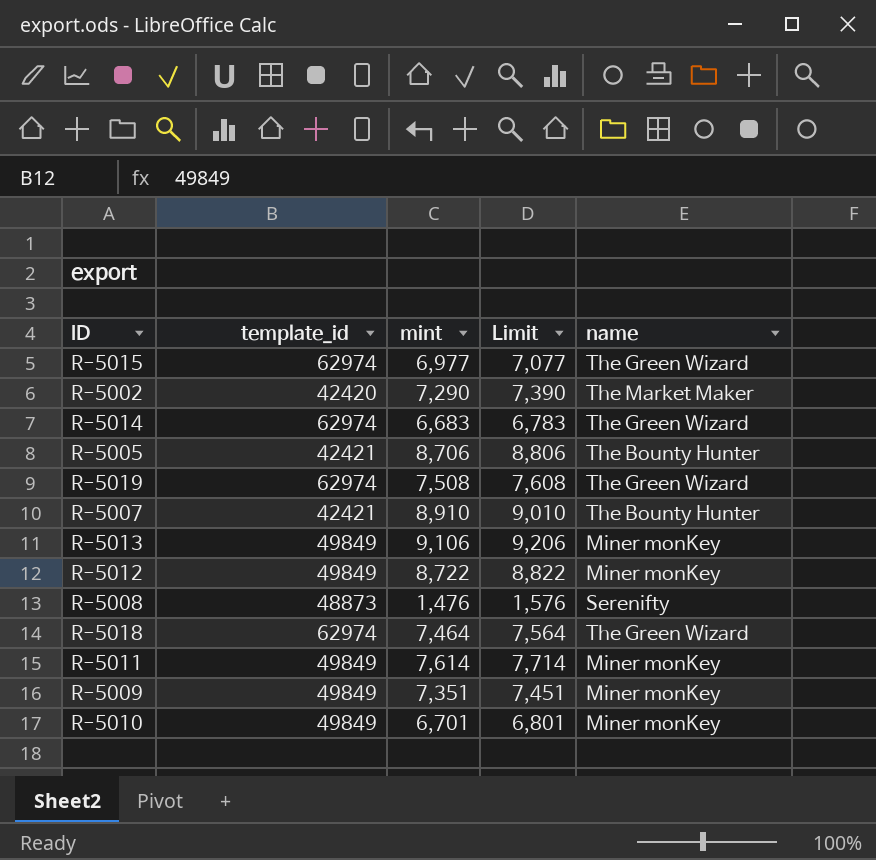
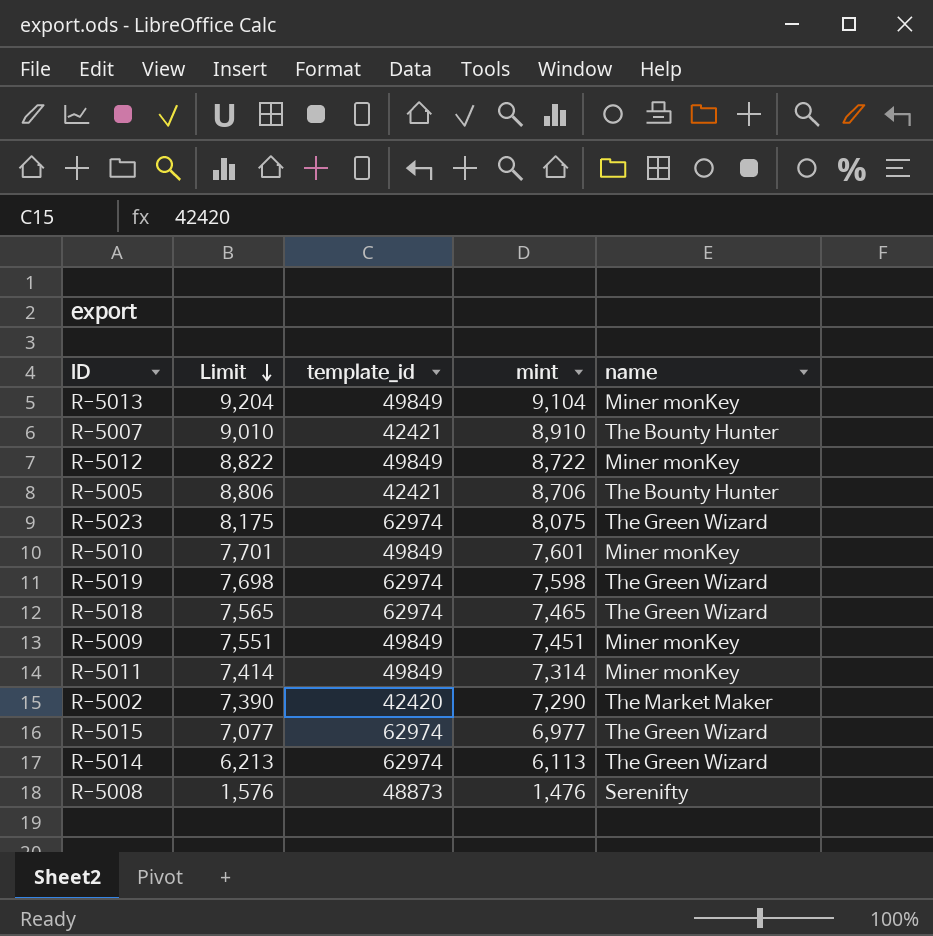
row order: none -> Limit descending
column Limit | position: 4 -> 2
R-5013 | Limit: 9,206 -> 9,204
R-5013 | mint: 9,106 -> 9,104
row R-5023: none -> 8,175 | 62974 | 8,075 | The Green Wizard
R-5010 | Limit: 6,801 -> 7,701
R-5010 | mint: 6,701 -> 7,601
R-5019 | Limit: 7,608 -> 7,698
R-5019 | mint: 7,508 -> 7,598
R-5018 | Limit: 7,564 -> 7,565
R-5018 | mint: 7,464 -> 7,465
R-5009 | Limit: 7,451 -> 7,551
R-5009 | mint: 7,351 -> 7,451
R-5011 | Limit: 7,714 -> 7,414
R-5011 | mint: 7,614 -> 7,314
R-5014 | Limit: 6,783 -> 6,213
R-5014 | mint: 6,683 -> 6,113

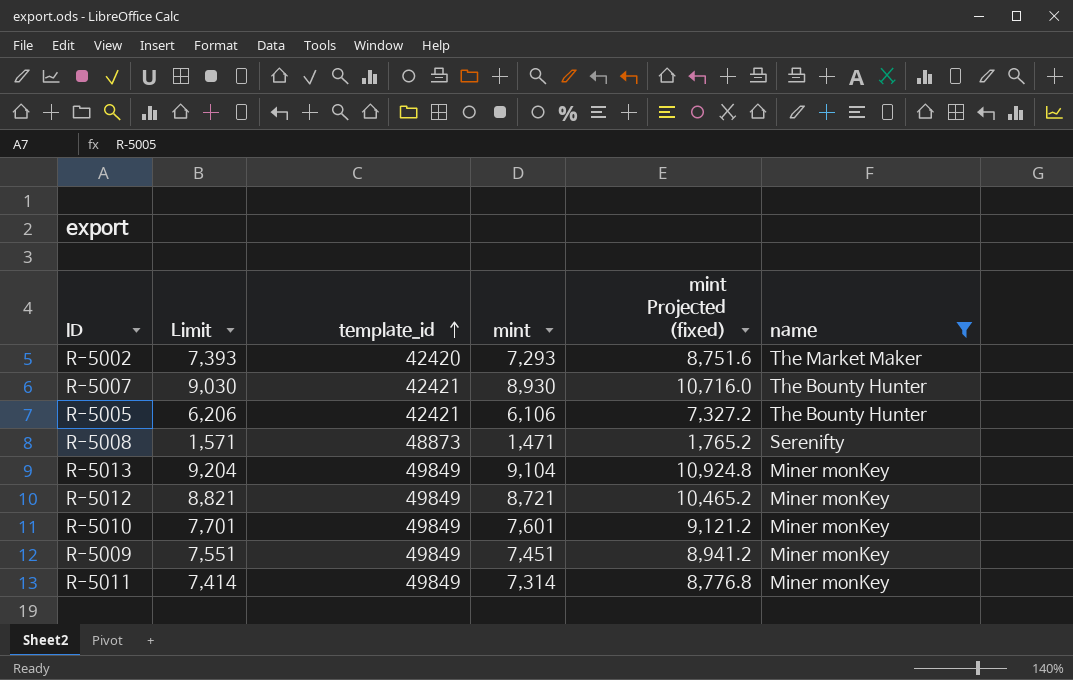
filter: none -> name != The Green Wizard
row order: Limit descending -> template_id ascending
column mint Projected (fixed) | formula: none -> [mint] * 1.2
R-5002 | Limit: 7,390 -> 7,393
R-5002 | mint: 7,290 -> 7,293
R-5007 | Limit: 9,010 -> 9,030
R-5007 | mint: 8,910 -> 8,930
R-5005 | Limit: 8,806 -> 6,206
R-5005 | mint: 8,706 -> 6,106
R-5008 | Limit: 1,576 -> 1,571
R-5008 | mint: 1,476 -> 1,471
R-5012 | Limit: 8,822 -> 8,821
R-5012 | mint: 8,722 -> 8,721

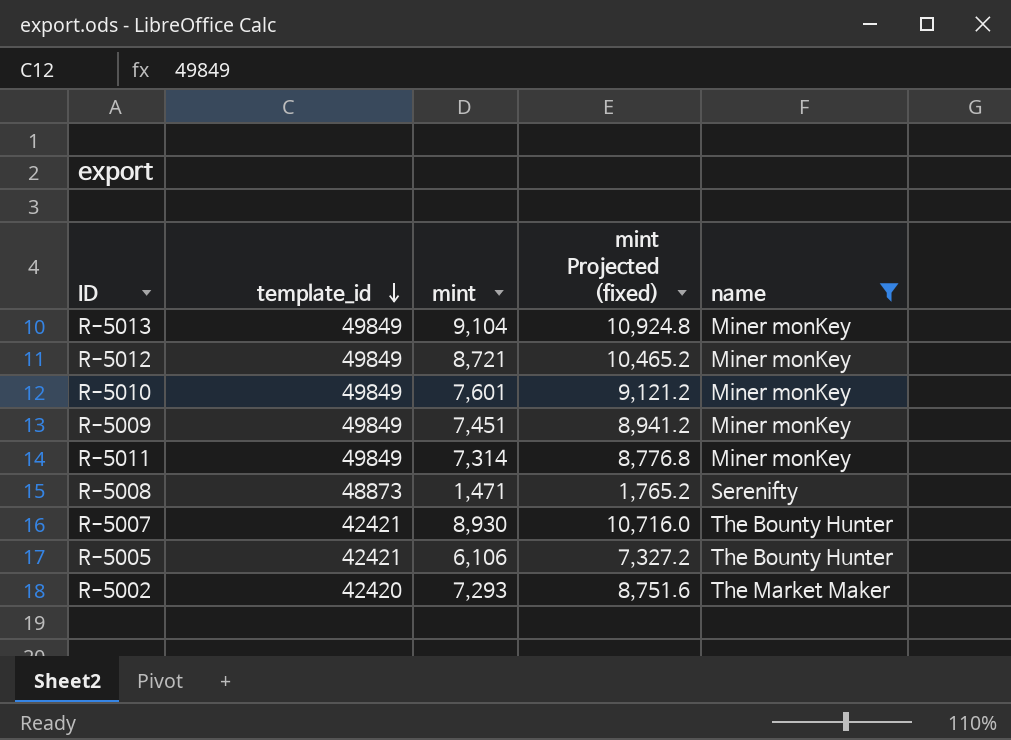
row order: template_id ascending -> template_id descending
column Limit | formula: [mint] + 100 -> none

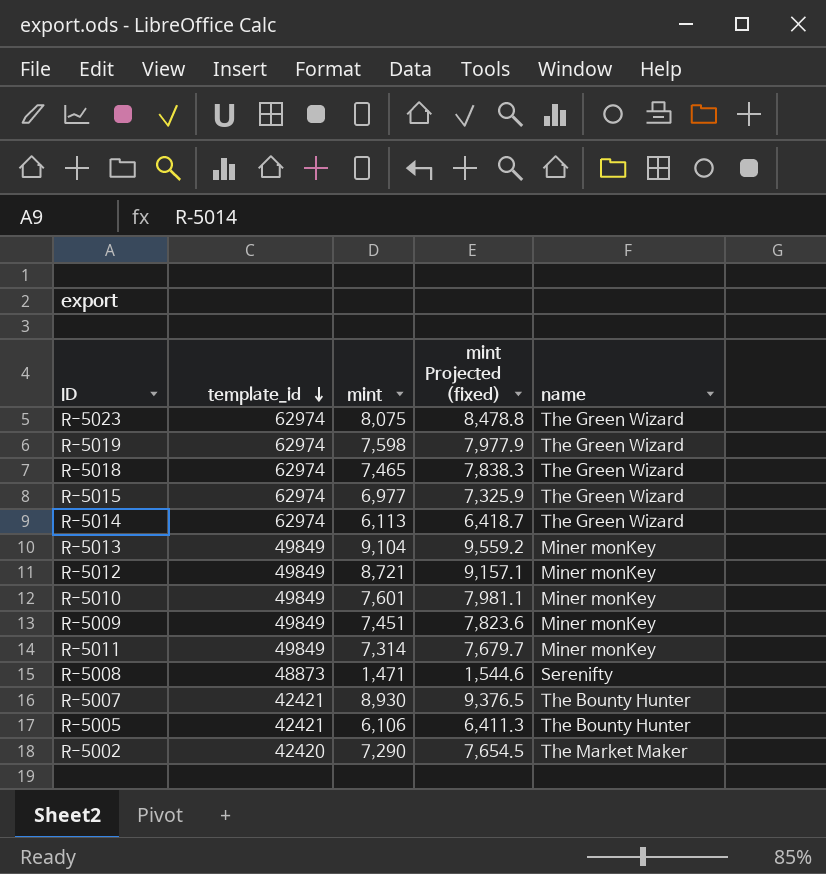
filter: name != The Green Wizard -> none
column mint Projected (fixed) | formula: [mint] * 1.2 -> [mint] * 1.05
R-5002 | mint: 7,293 -> 7,290

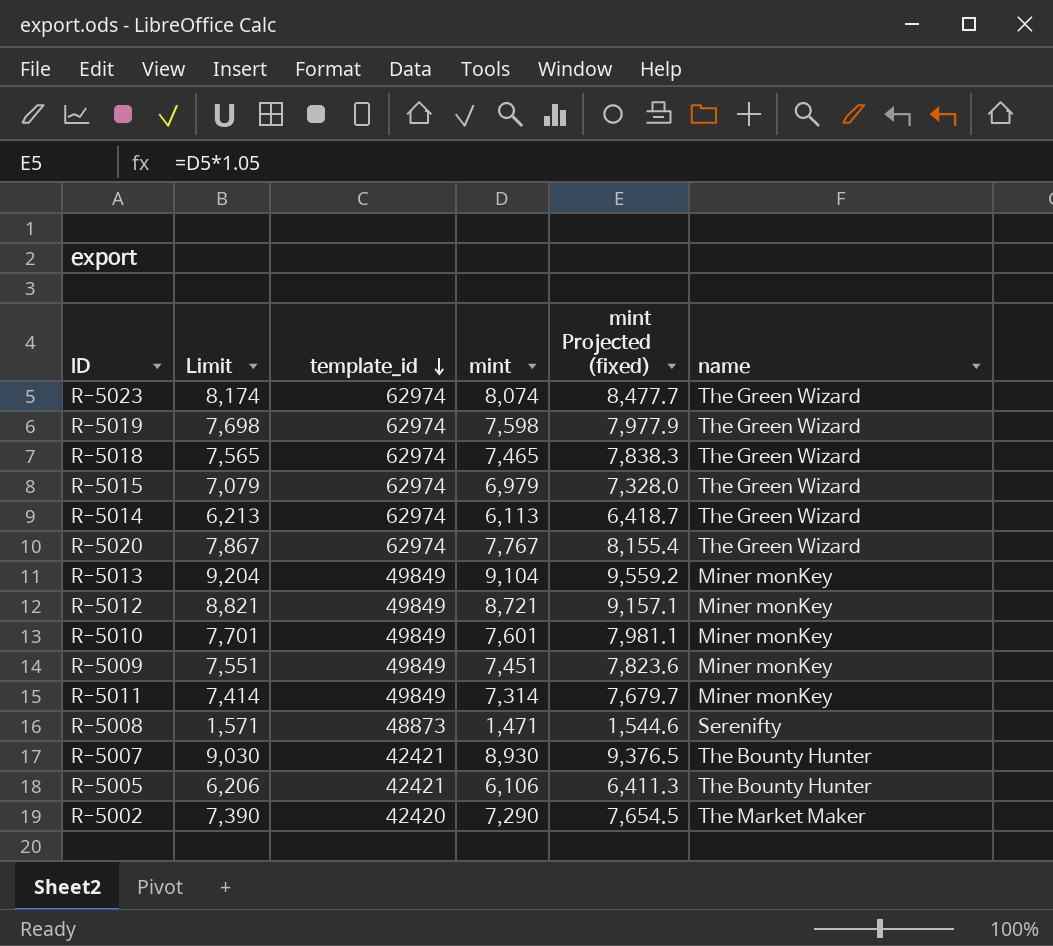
column Limit | formula: none -> [mint] + 100
R-5023 | mint: 8,075 -> 8,074
R-5023 | mint Projected (fixed): 8,478.8 -> 8,477.7
R-5015 | mint: 6,977 -> 6,979
R-5015 | mint Projected (fixed): 7,325.9 -> 7,328.0
row R-5020: none -> 7,867 | 62974 | 7,767 | 8,155.4 | The Green Wizard

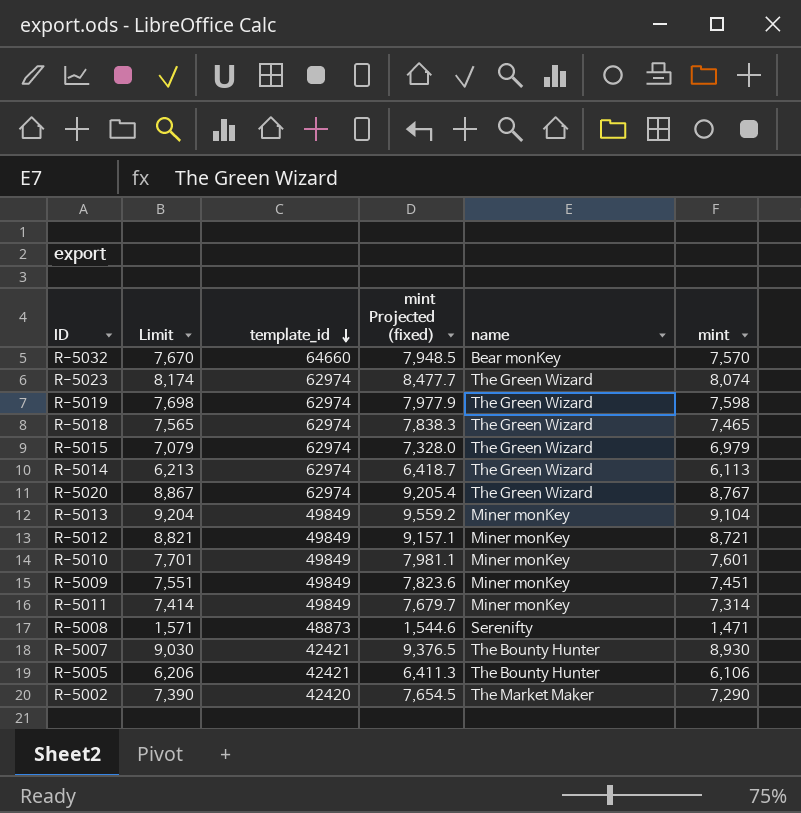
column mint | position: 4 -> 6
row R-5032: none -> 7,670 | 64660 | 7,948.5 | Bear monKey | 7,570
R-5020 | Limit: 7,867 -> 8,867
R-5020 | mint Projected (fixed): 8,155.4 -> 9,205.4
R-5020 | mint: 7,767 -> 8,767

